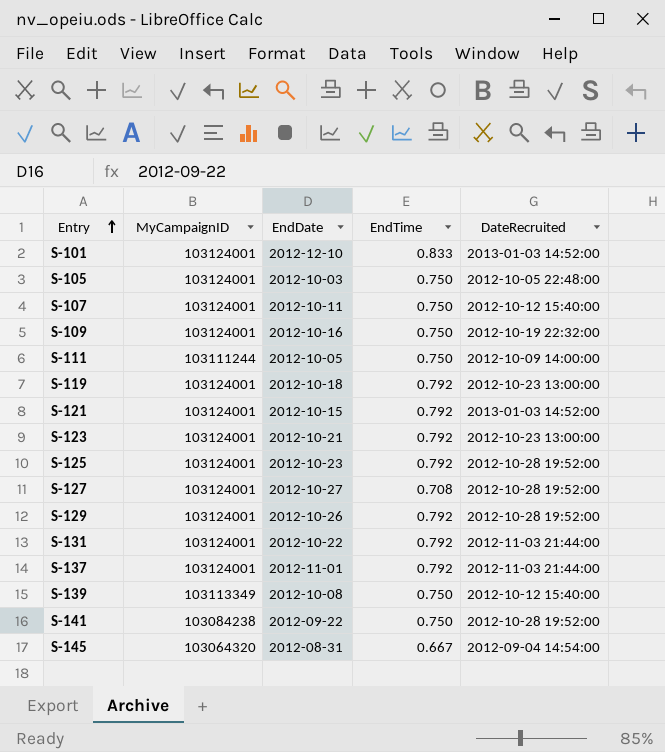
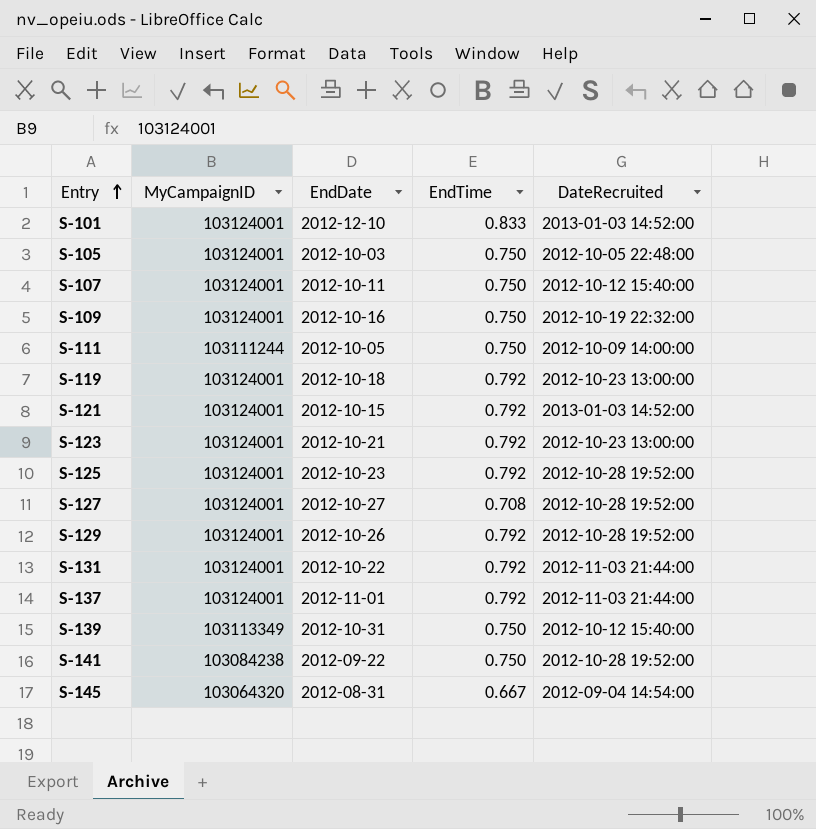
S-139 | EndDate: 2012-10-08 -> 2012-10-31

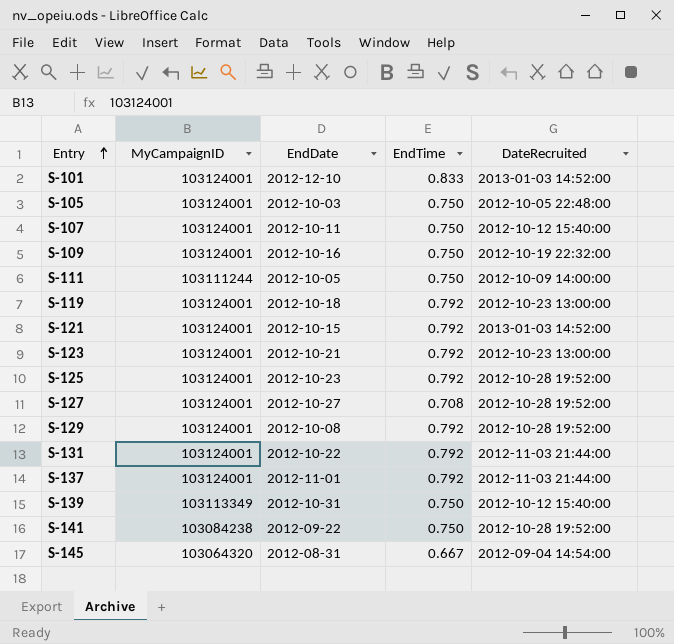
S-129 | EndDate: 2012-10-26 -> 2012-10-08

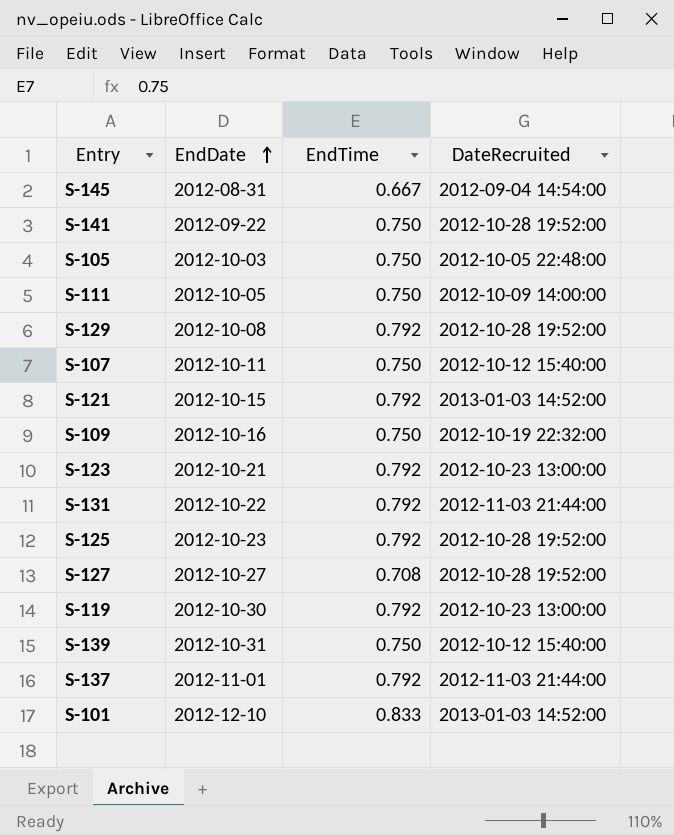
row order: Entry ascending -> EndDate ascending
column MyCampaignID | position: 2 -> none
S-119 | EndDate: 2012-10-18 -> 2012-10-30

